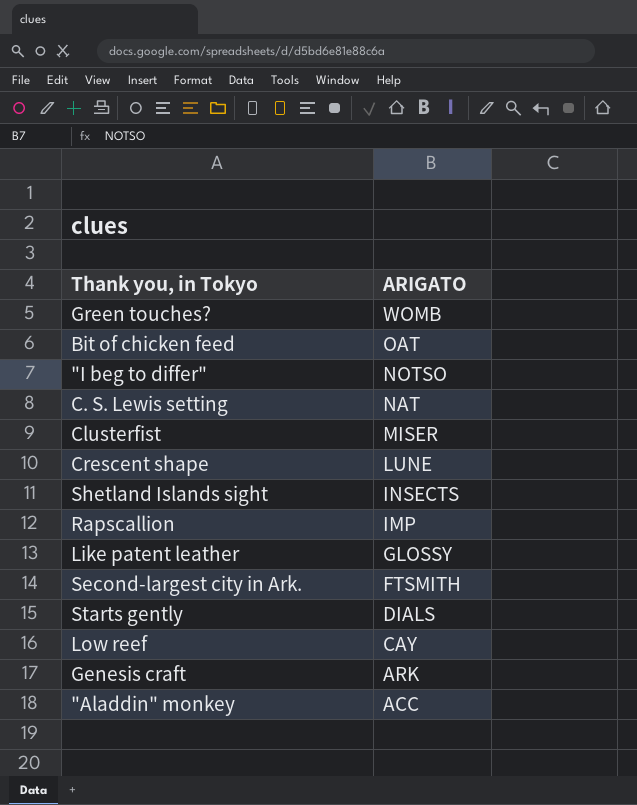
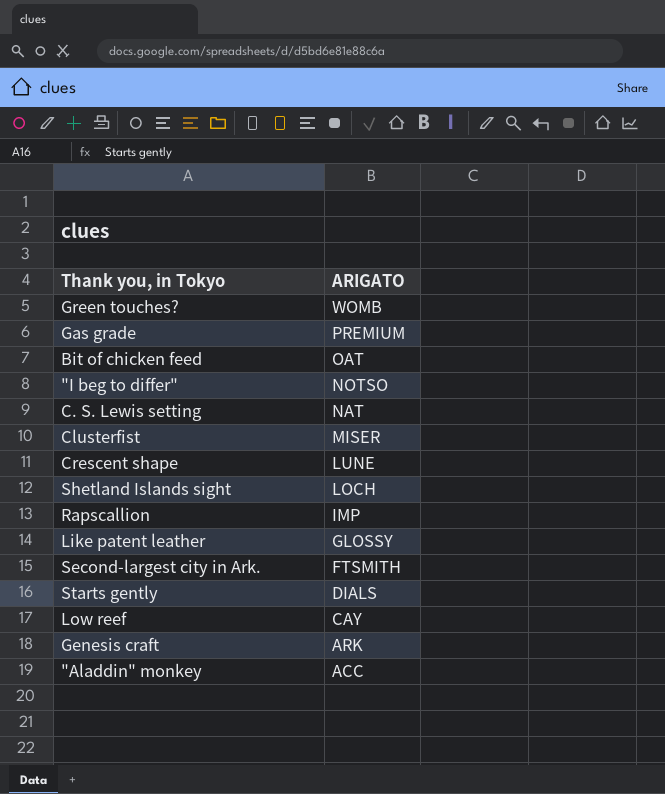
row Gas grade: none -> PREMIUM
Shetland Islands sight | ARIGATO: INSECTS -> LOCH

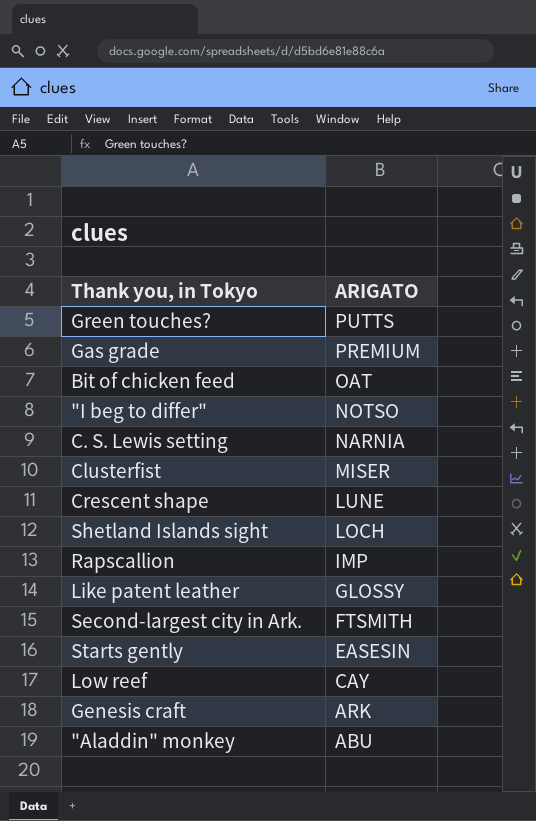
Green touches? | ARIGATO: WOMB -> PUTTS
C. S. Lewis setting | ARIGATO: NAT -> NARNIA
Starts gently | ARIGATO: DIALS -> EASESIN
"Aladdin" monkey | ARIGATO: ACC -> ABU

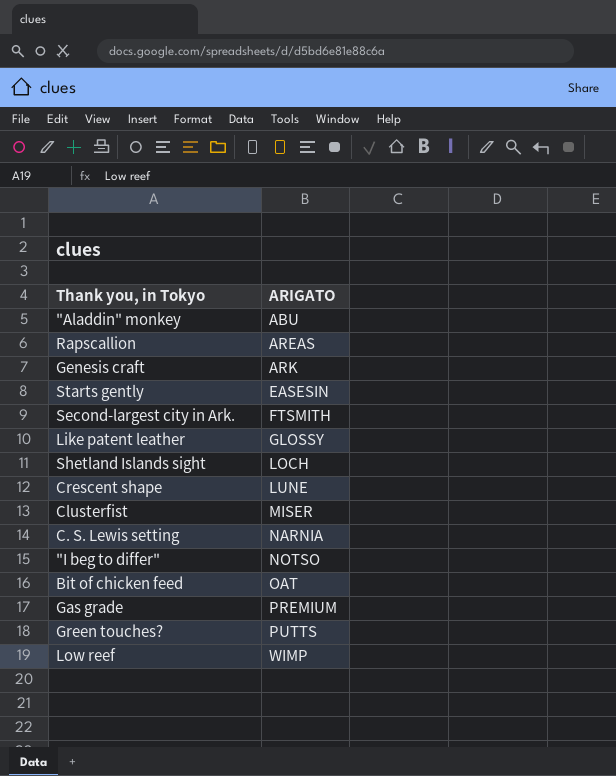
row order: ARIGATO descending -> ARIGATO ascending
Rapscallion | ARIGATO: IMP -> AREAS
Low reef | ARIGATO: CAY -> WIMP

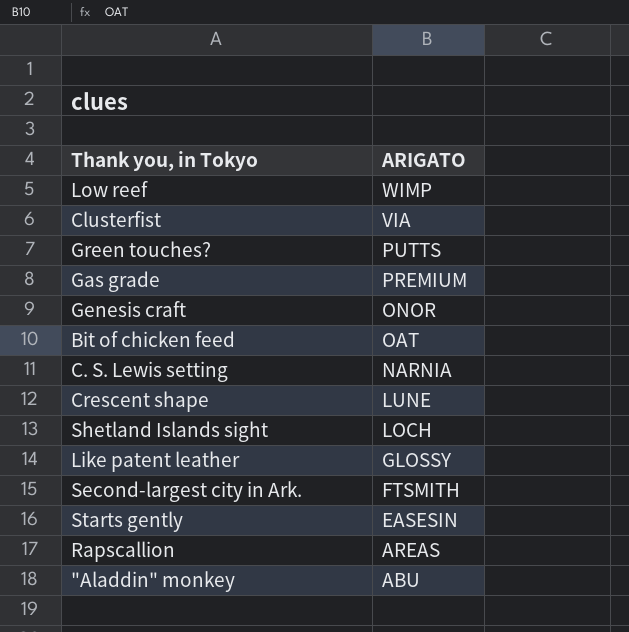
row order: ARIGATO ascending -> ARIGATO descending
row "I beg to differ": NOTSO -> none
Clusterfist | ARIGATO: MISER -> VIA
Genesis craft | ARIGATO: ARK -> ONOR

